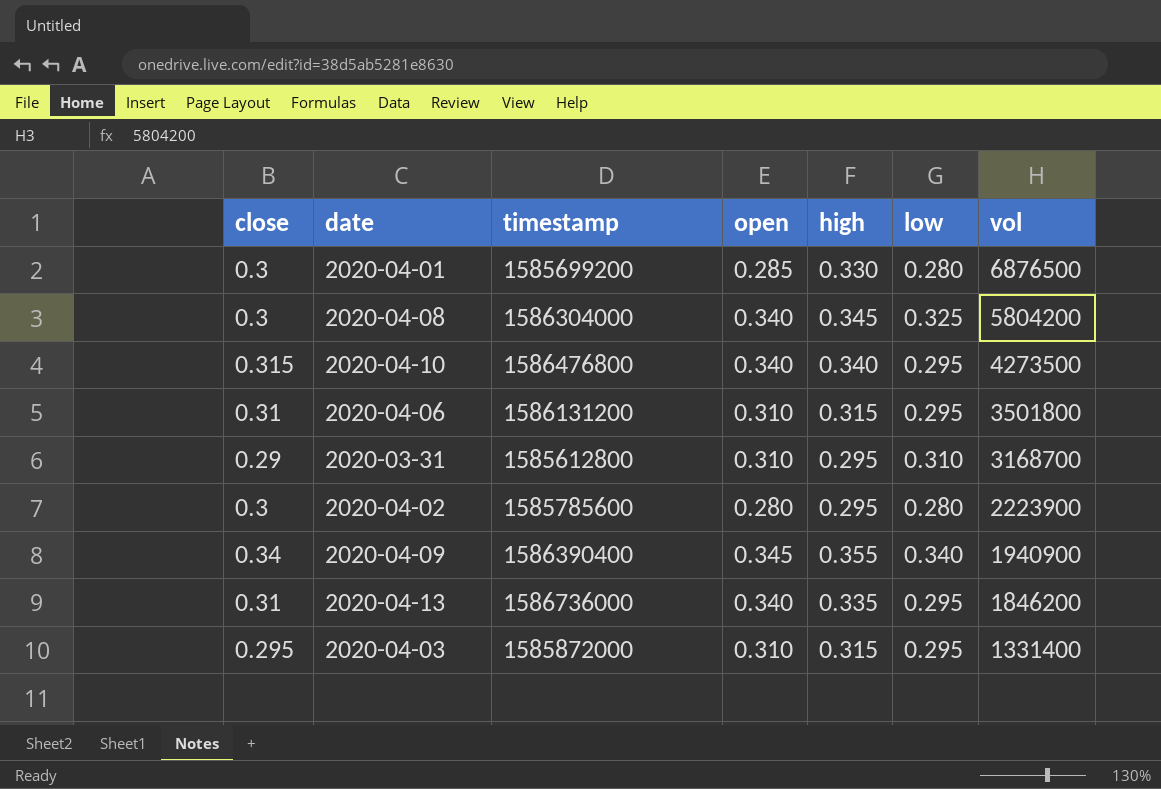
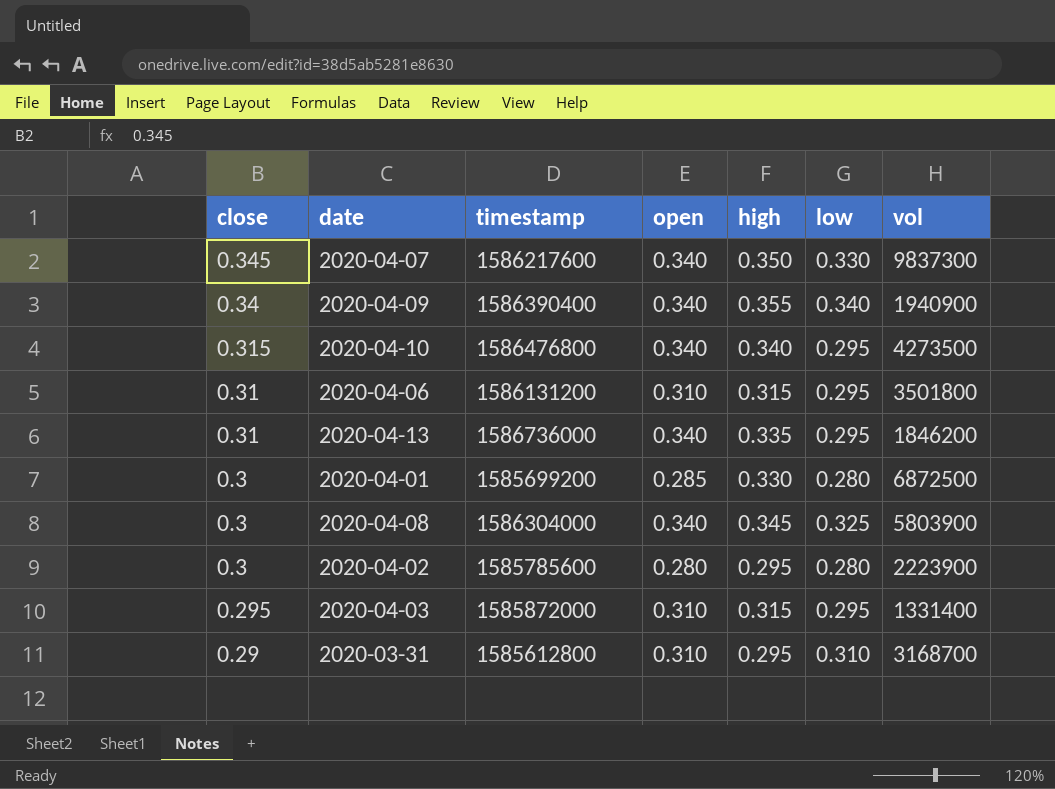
row order: vol descending -> close descending
row 2020-04-07: none -> 0.345 | 1586217600 | 0.340 | 0.350 | 0.330 | 9837300
2020-04-09 | open: 0.345 -> 0.340
2020-04-01 | vol: 6876500 -> 6872500
2020-04-08 | vol: 5804200 -> 5803900

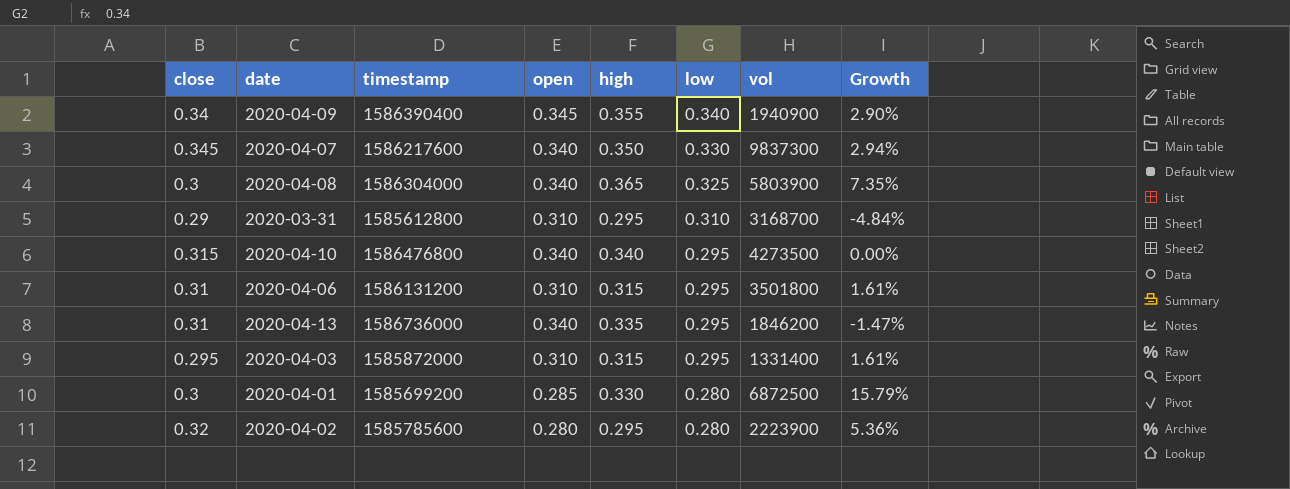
row order: close descending -> low descending
column Growth | formula: none -> ([high] - [open]) / [open]
2020-04-09 | open: 0.340 -> 0.345
2020-04-08 | high: 0.345 -> 0.365
2020-04-02 | close: 0.3 -> 0.32

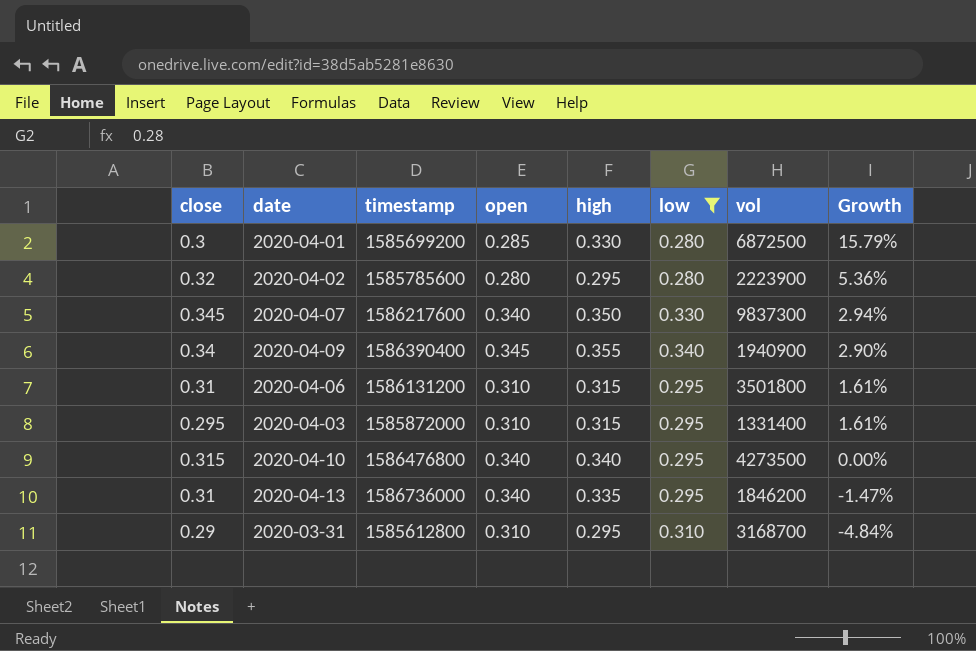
filter: none -> low != 0.325
row order: low descending -> Growth descending

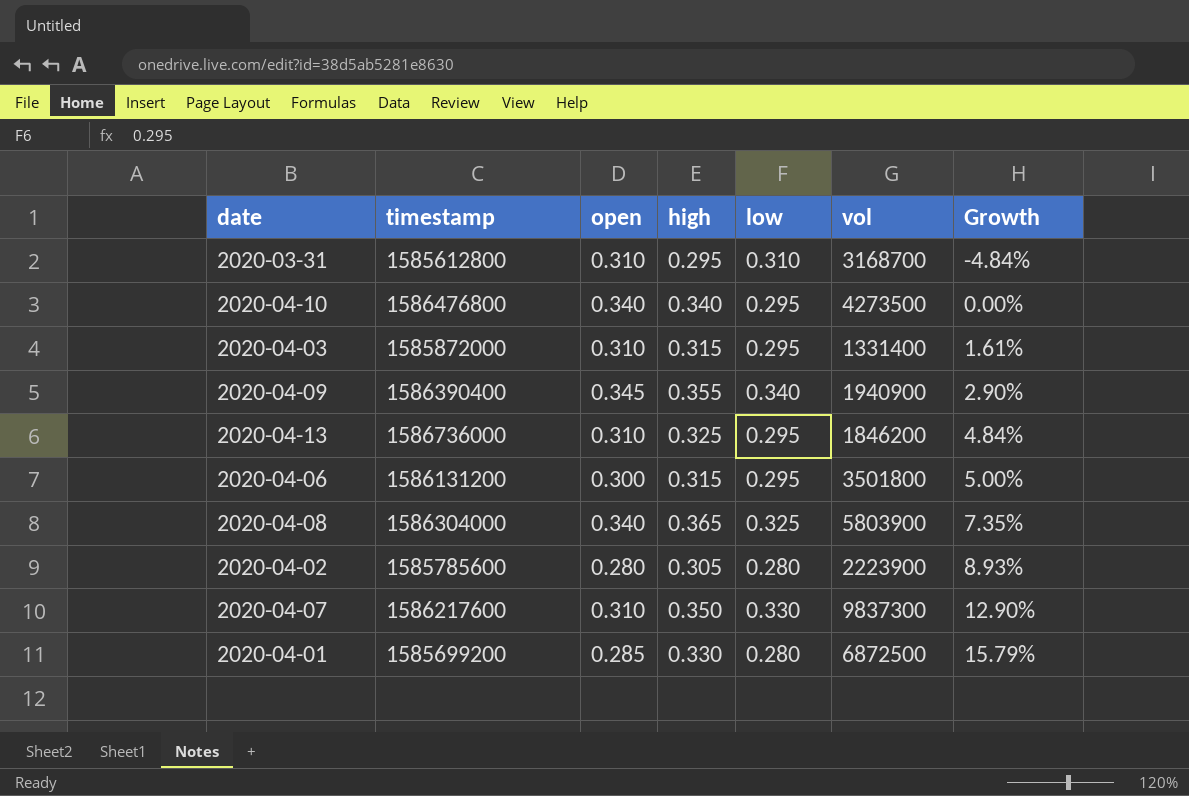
filter: low != 0.325 -> none
row order: Growth descending -> Growth ascending
column close | position: 1 -> none
2020-04-13 | open: 0.340 -> 0.310
2020-04-13 | high: 0.335 -> 0.325
2020-04-13 | Growth: -1.47% -> 4.84%
2020-04-06 | open: 0.310 -> 0.300
2020-04-06 | Growth: 1.61% -> 5.00%
2020-04-02 | high: 0.295 -> 0.305
2020-04-02 | Growth: 5.36% -> 8.93%
2020-04-07 | open: 0.340 -> 0.310
2020-04-07 | Growth: 2.94% -> 12.90%

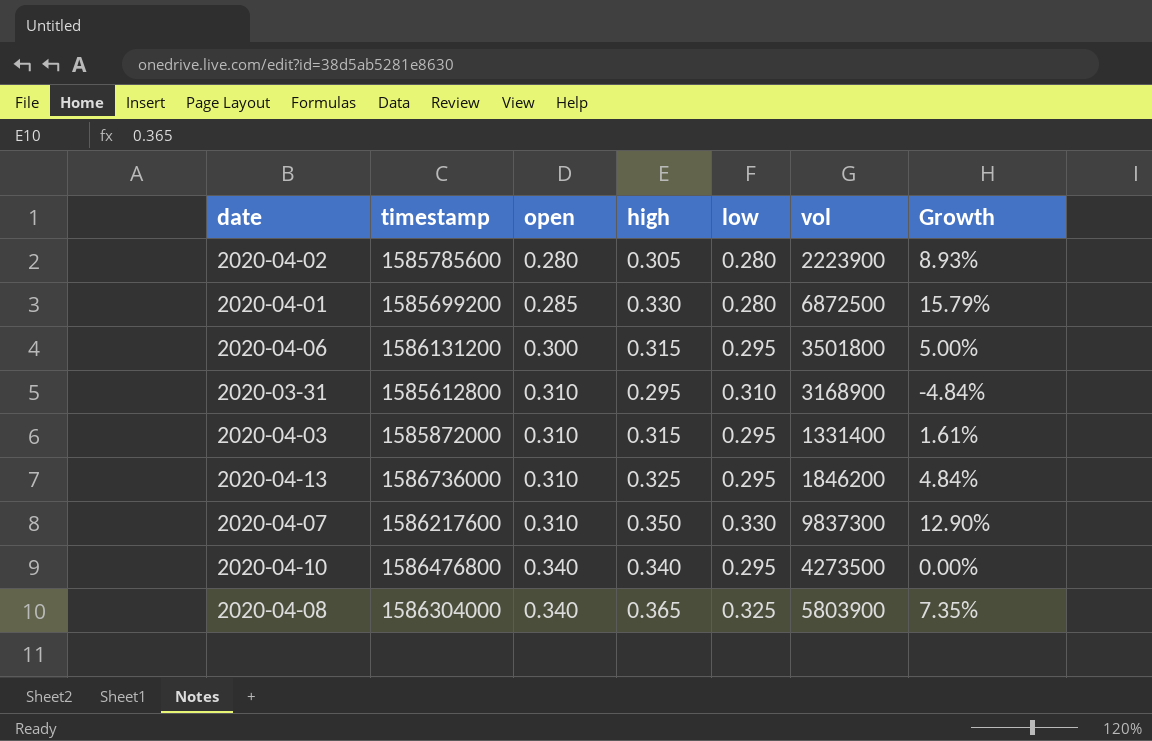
row order: Growth ascending -> open ascending
row 2020-04-09: 1586390400 | 0.345 | 0.355 | 0.340 | 1940900 | 2.90% -> none
2020-03-31 | vol: 3168700 -> 3168900

